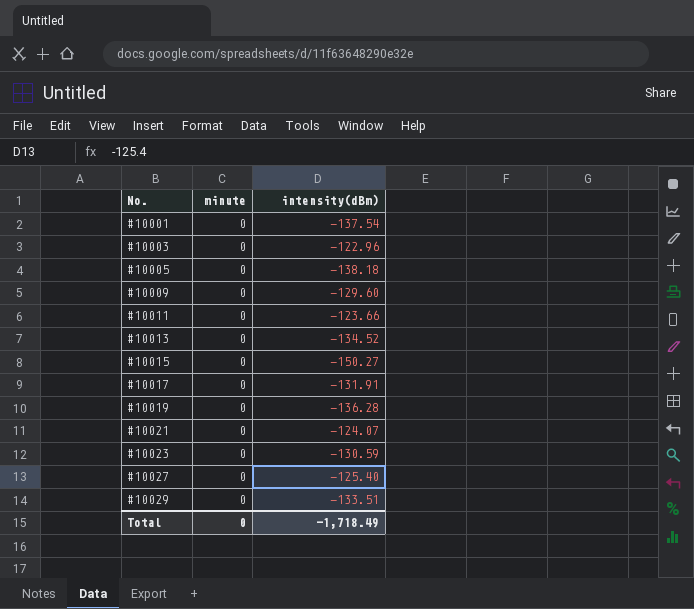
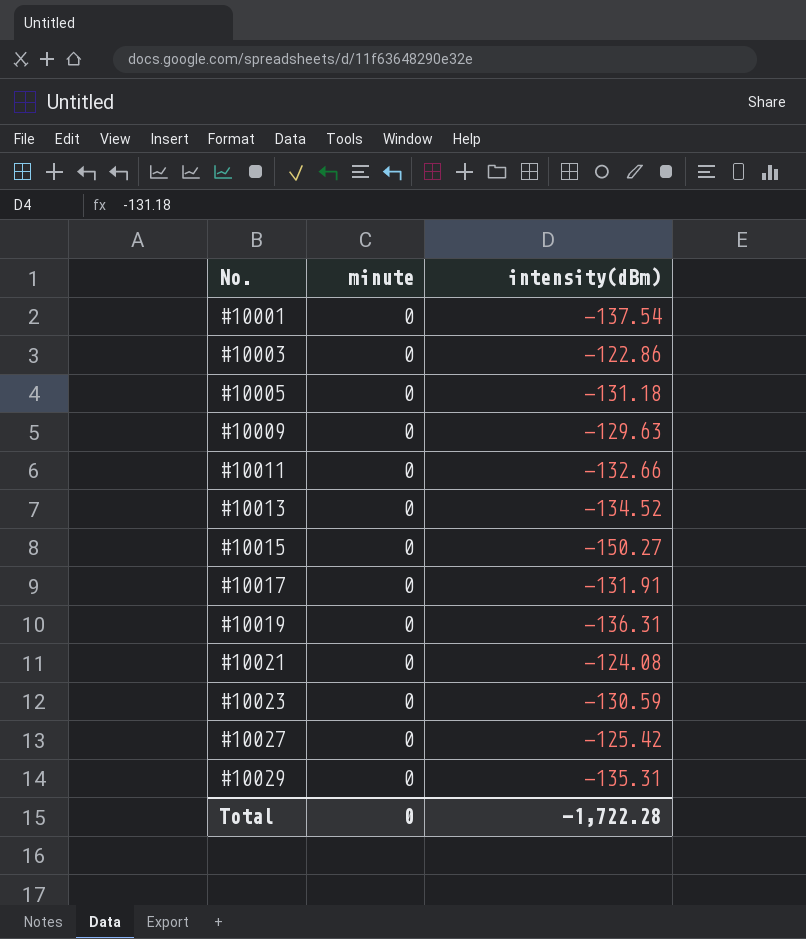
#10003 | intensity(dBm): -122.96 -> -122.86
#10005 | intensity(dBm): -138.18 -> -131.18
#10009 | intensity(dBm): -129.60 -> -129.63
#10011 | intensity(dBm): -123.66 -> -132.66
#10019 | intensity(dBm): -136.28 -> -136.31
#10021 | intensity(dBm): -124.07 -> -124.08
#10027 | intensity(dBm): -125.40 -> -125.42
#10029 | intensity(dBm): -133.51 -> -135.31
Total | intensity(dBm): -1,718.49 -> -1,722.28

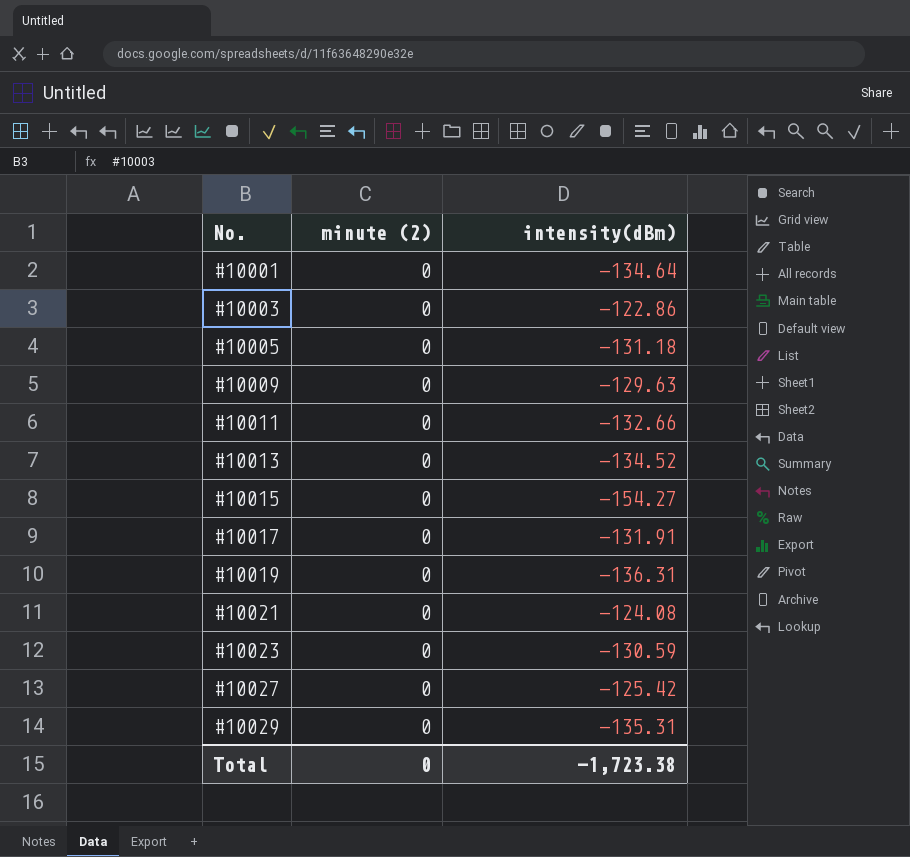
column name: minute -> minute (2)
#10001 | intensity(dBm): -137.54 -> -134.64
#10015 | intensity(dBm): -150.27 -> -154.27
Total | intensity(dBm): -1,722.28 -> -1,723.38

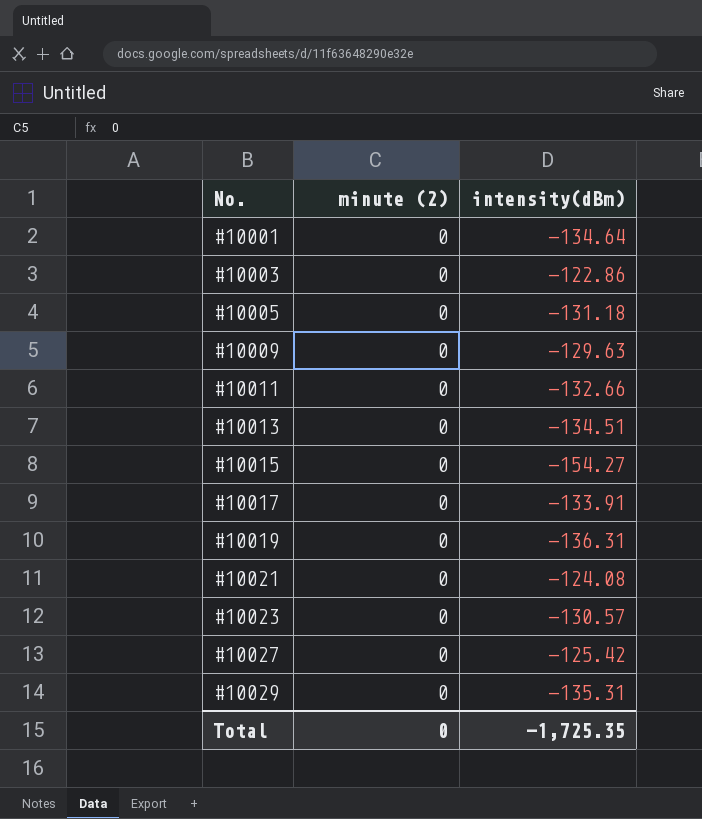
#10013 | intensity(dBm): -134.52 -> -134.51
#10017 | intensity(dBm): -131.91 -> -133.91
#10023 | intensity(dBm): -130.59 -> -130.57
Total | intensity(dBm): -1,723.38 -> -1,725.35

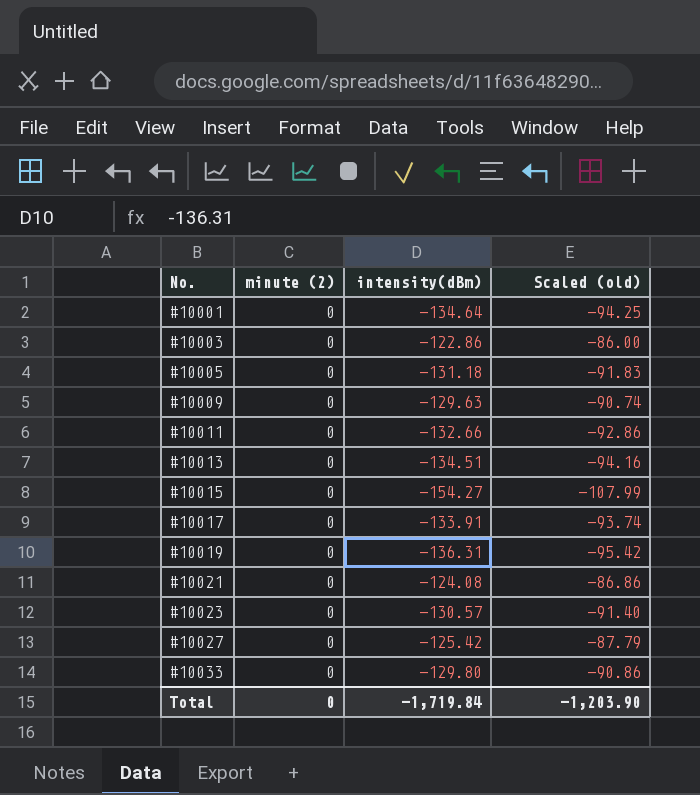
column Scaled (old) | formula: none -> [intensity(dBm)] * 0.7
row #10029: 0 | -135.31 -> none
row #10033: none -> 0 | -129.80 | -90.86
Total | intensity(dBm): -1,725.35 -> -1,719.84

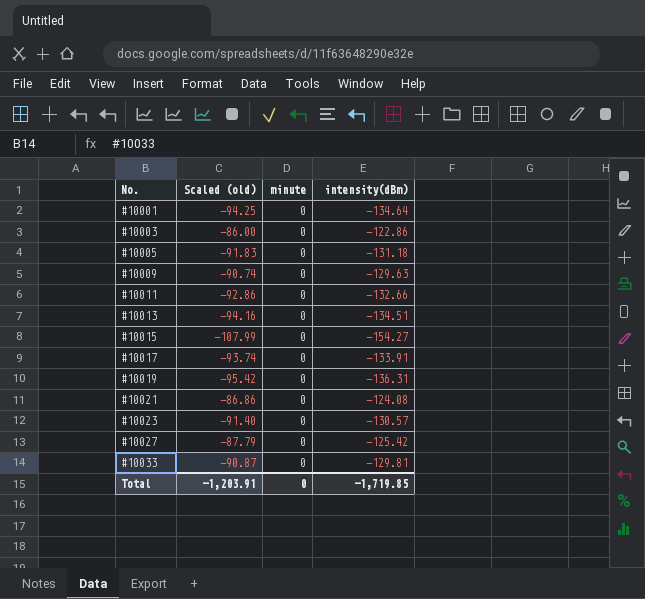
column Scaled (old) | position: 4 -> 2
column name: minute (2) -> minute
#10033 | Scaled (old): -90.86 -> -90.87
#10033 | intensity(dBm): -129.80 -> -129.81
Total | Scaled (old): -1,203.90 -> -1,203.91
Total | intensity(dBm): -1,719.84 -> -1,719.85

